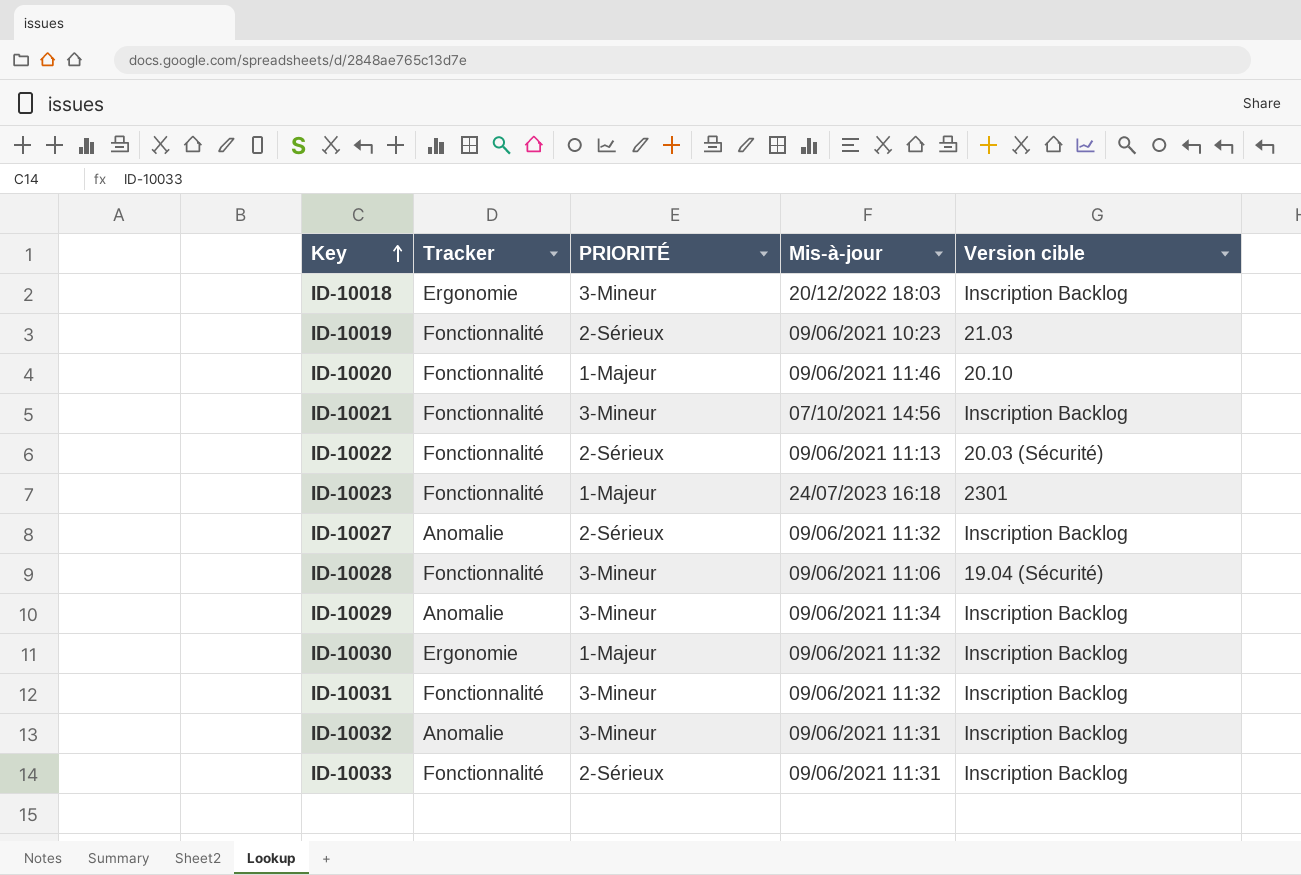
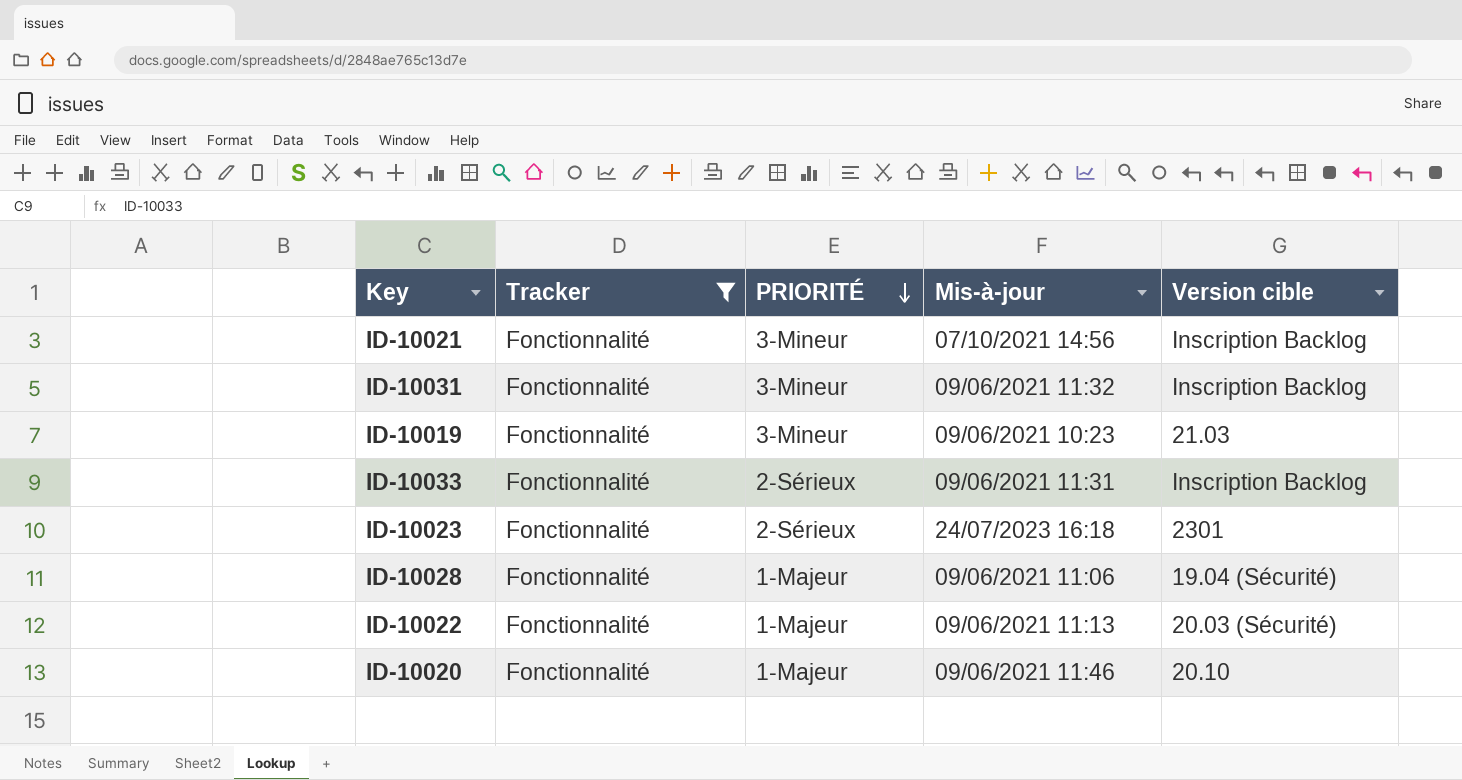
filter: none -> Tracker = Fonctionnalité
row order: Key ascending -> PRIORITÉ descending
ID-10019 | PRIORITÉ: 2-Sérieux -> 3-Mineur
ID-10023 | PRIORITÉ: 1-Majeur -> 2-Sérieux
ID-10028 | PRIORITÉ: 3-Mineur -> 1-Majeur
ID-10022 | PRIORITÉ: 2-Sérieux -> 1-Majeur

